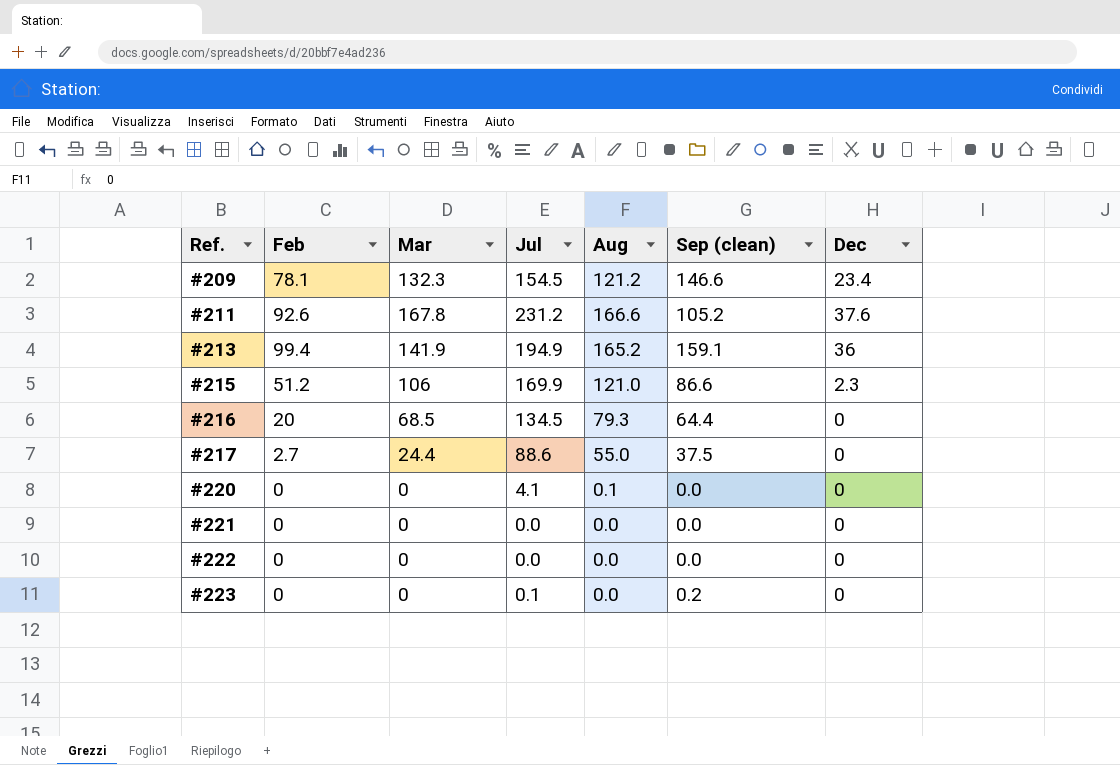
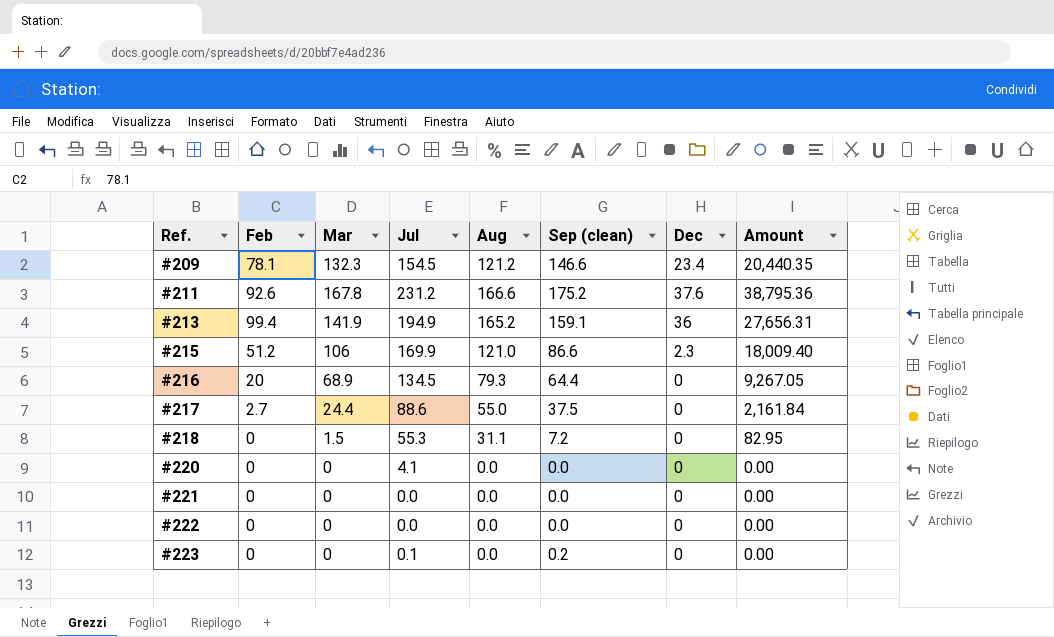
column Amount | formula: none -> [Mar] * [Jul]
#211 | Sep (clean): 105.2 -> 175.2
#216 | Mar: 68.5 -> 68.9
row #218: none -> 0 | 1.5 | 55.3 | 31.1 | 7.2 | 0 | 82.95
#220 | Aug: 0.1 -> 0.0

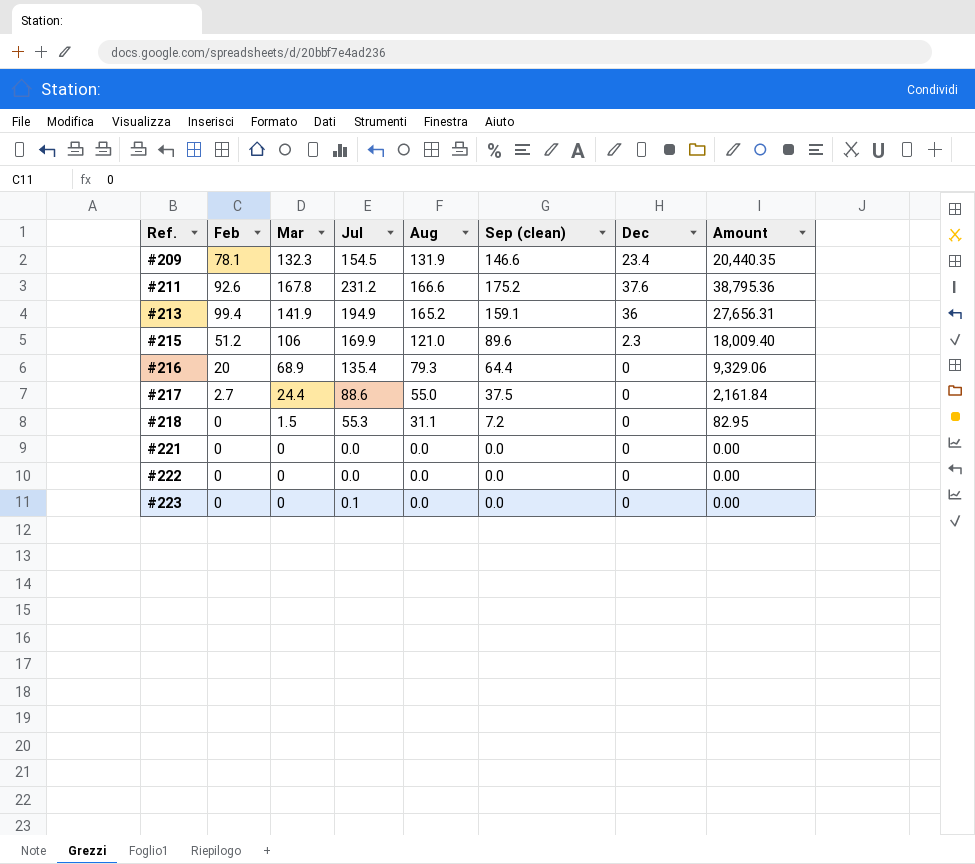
row #220: 0 | 0 | 4.1 | 0.0 | 0.0 | 0 | 0.00 -> none
#209 | Aug: 121.2 -> 131.9
#215 | Sep (clean): 86.6 -> 89.6
#216 | Jul: 134.5 -> 135.4
#216 | Amount: 9,267.05 -> 9,329.06
#223 | Sep (clean): 0.2 -> 0.0

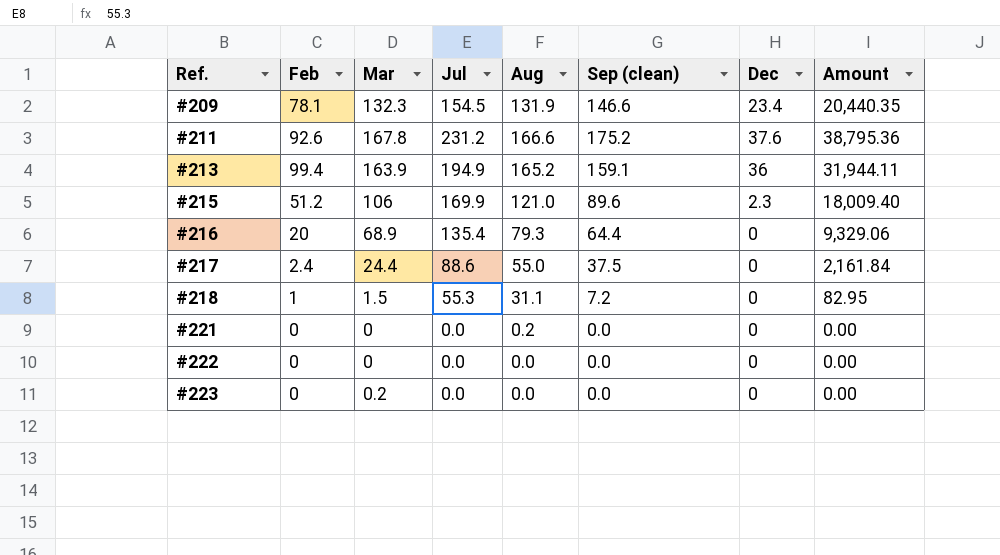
#213 | Mar: 141.9 -> 163.9
#213 | Amount: 27,656.31 -> 31,944.11
#217 | Feb: 2.7 -> 2.4
#218 | Feb: 0 -> 1
#221 | Aug: 0.0 -> 0.2
#223 | Mar: 0 -> 0.2
#223 | Jul: 0.1 -> 0.0

